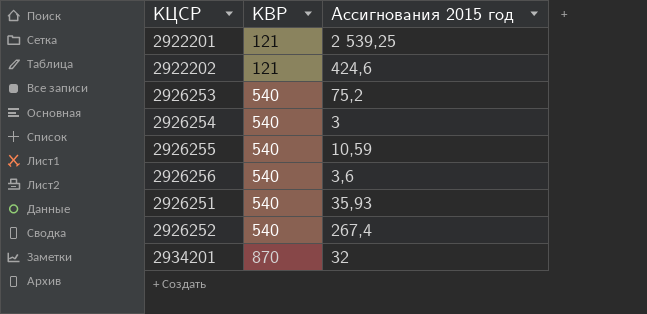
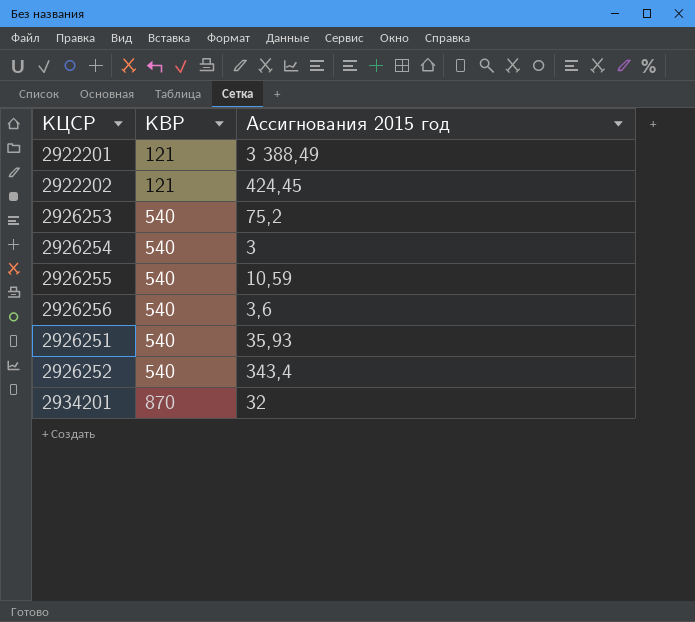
2922201 | Ассигнования 2015 год: 2 539,25 -> 3 388,49
2922202 | Ассигнования 2015 год: 424,6 -> 424,45
2926252 | Ассигнования 2015 год: 267,4 -> 343,4

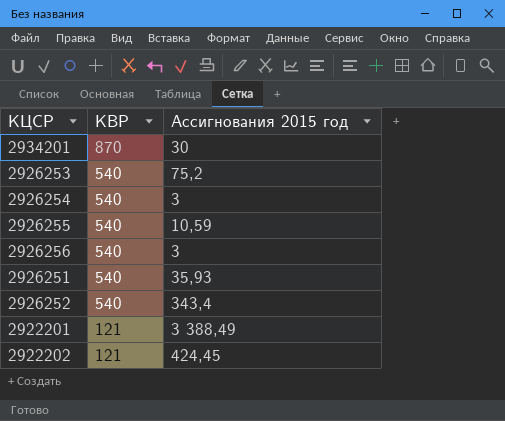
row order: КВР ascending -> КВР descending
2934201 | Ассигнования 2015 год: 32 -> 30
2926256 | Ассигнования 2015 год: 3,6 -> 3

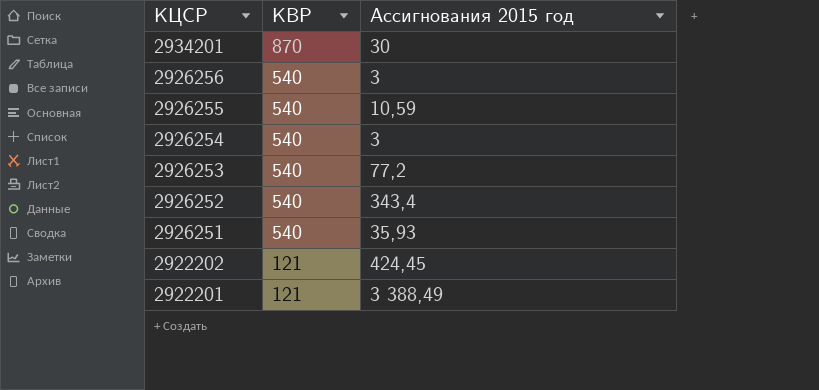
row order: КВР descending -> КЦСР descending
2926253 | Ассигнования 2015 год: 75,2 -> 77,2

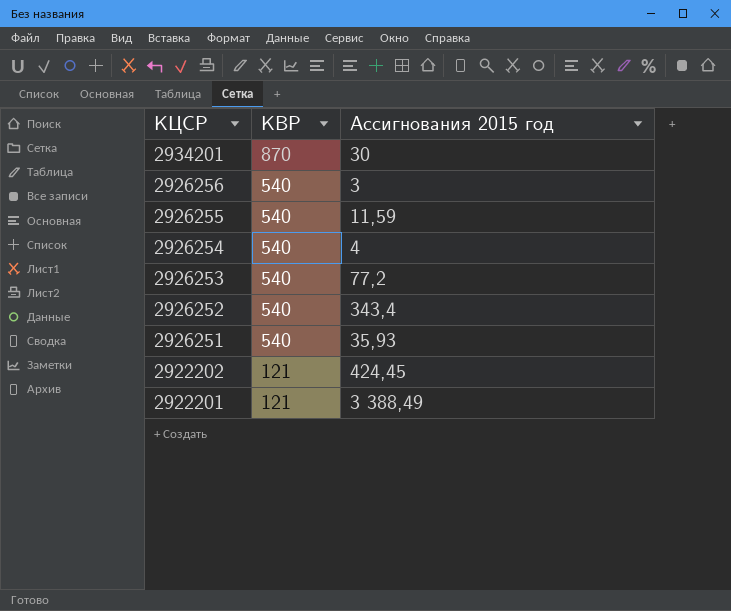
2926255 | Ассигнования 2015 год: 10,59 -> 11,59
2926254 | Ассигнования 2015 год: 3 -> 4

